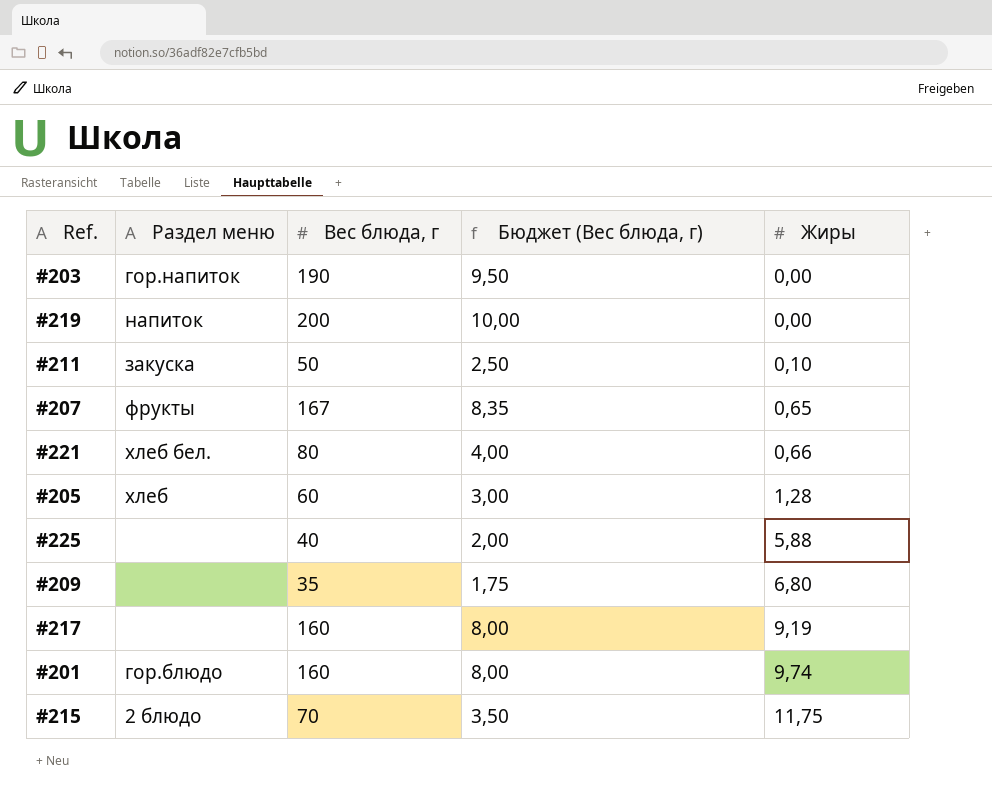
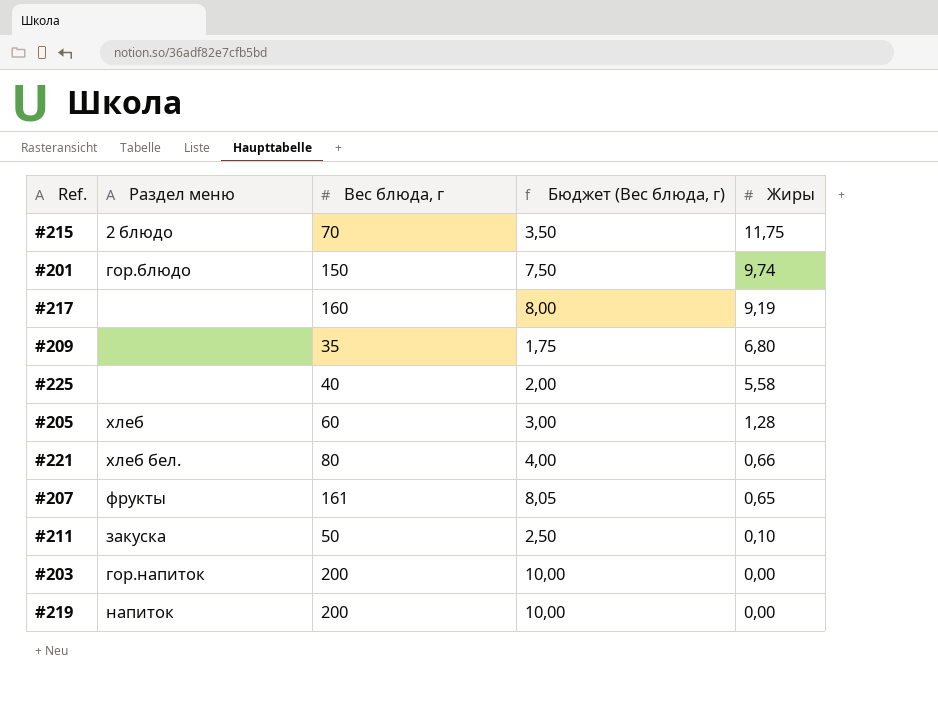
row order: Жиры ascending -> Жиры descending
#201 | Вес блюда, г: 160 -> 150
#201 | Бюджет (Вес блюда, г): 8,00 -> 7,50
#225 | Жиры: 5,88 -> 5,58
#207 | Вес блюда, г: 167 -> 161
#207 | Бюджет (Вес блюда, г): 8,35 -> 8,05
#203 | Вес блюда, г: 190 -> 200
#203 | Бюджет (Вес блюда, г): 9,50 -> 10,00

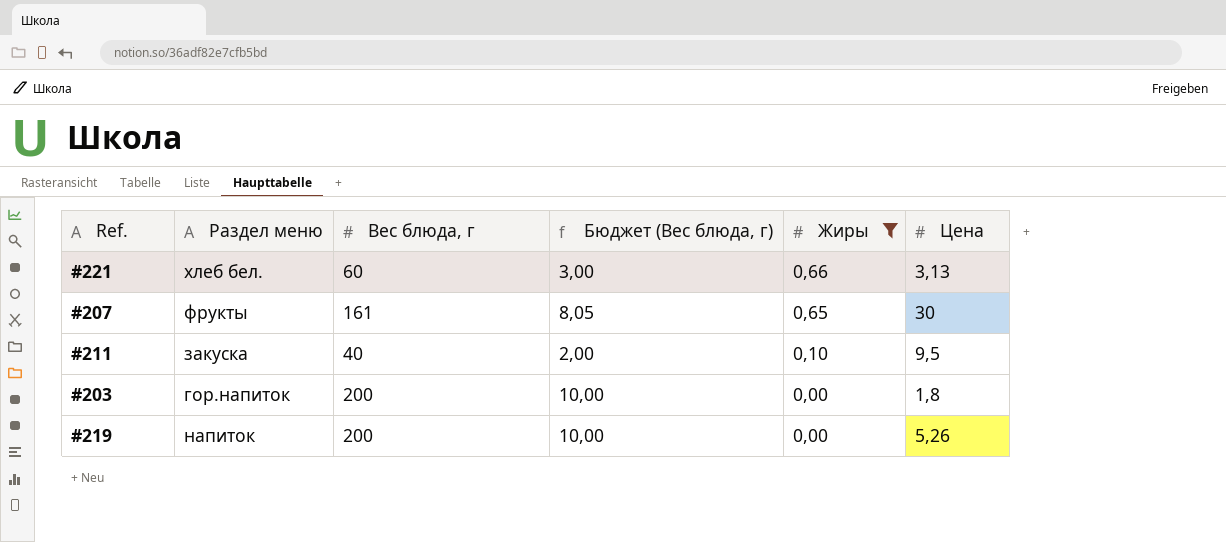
filter: none -> Жиры <= 0,66
column Цена | position: none -> 6
#221 | Вес блюда, г: 80 -> 60
#221 | Бюджет (Вес блюда, г): 4,00 -> 3,00
#211 | Вес блюда, г: 50 -> 40
#211 | Бюджет (Вес блюда, г): 2,50 -> 2,00

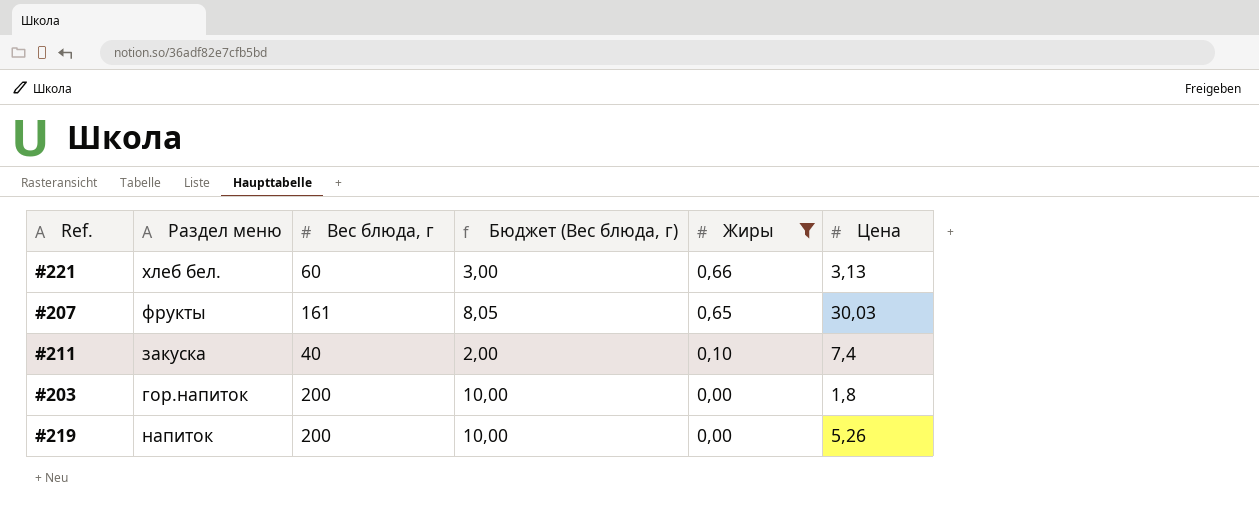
#207 | Цена: 30 -> 30,03
#211 | Цена: 9,5 -> 7,4

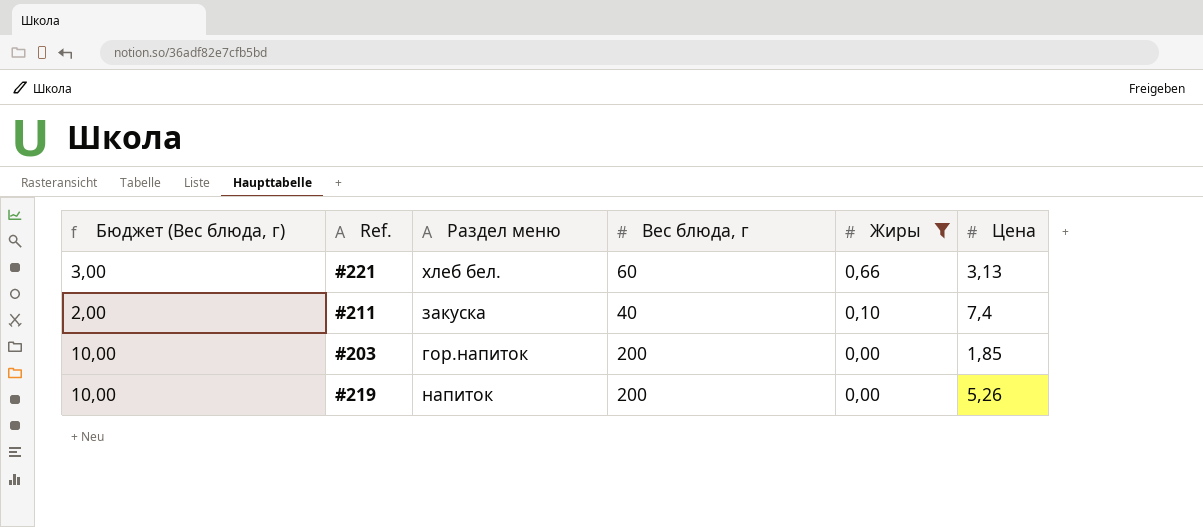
column Бюджет (Вес блюда, г) | position: 4 -> 1
row #207: фрукты | 161 | 8,05 | 0,65 | 30,03 -> none
#203 | Цена: 1,8 -> 1,85

